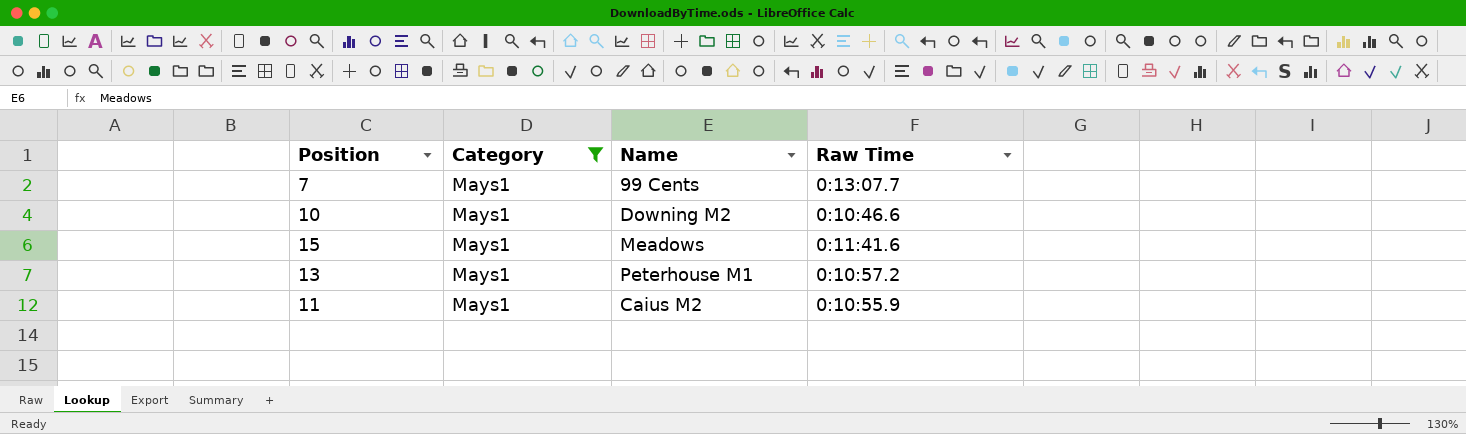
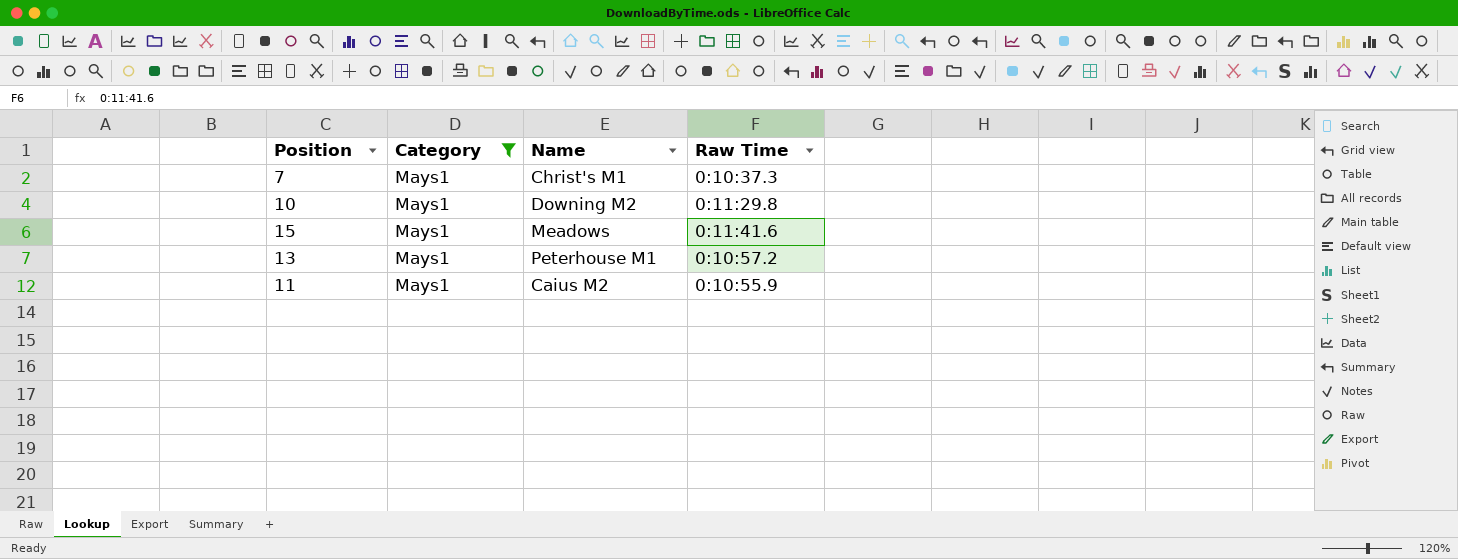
7 | Name: 99 Cents -> Christ's M1
7 | Raw Time: 0:13:07.7 -> 0:10:37.3
10 | Raw Time: 0:10:46.6 -> 0:11:29.8

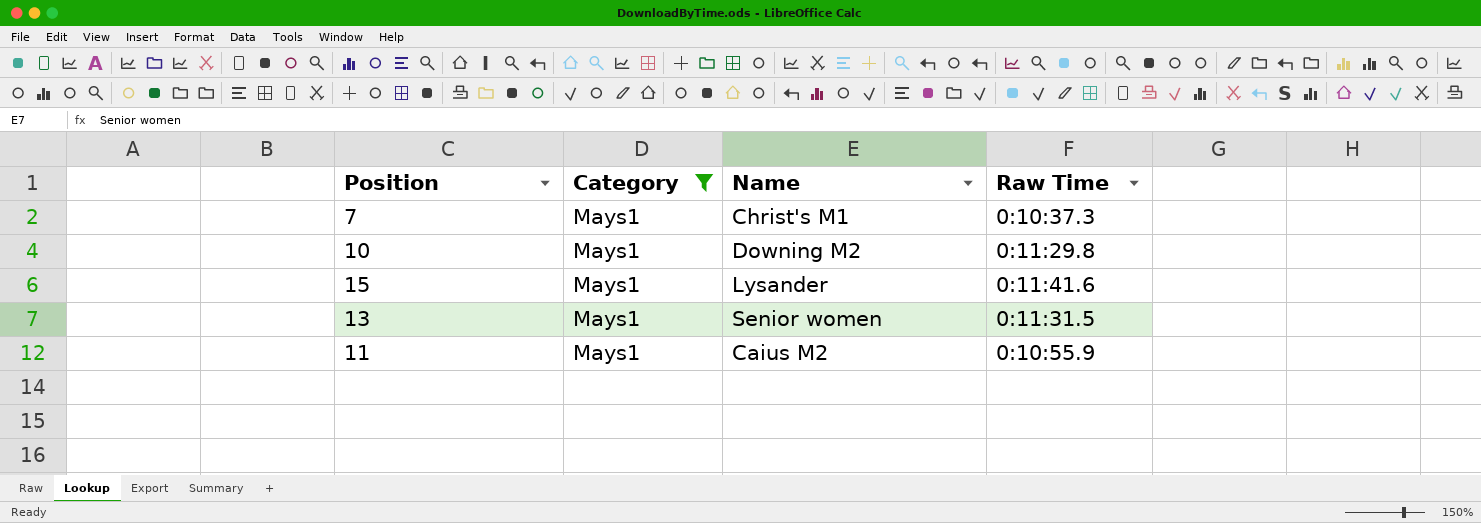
15 | Name: Meadows -> Lysander
13 | Name: Peterhouse M1 -> Senior women
13 | Raw Time: 0:10:57.2 -> 0:11:31.5

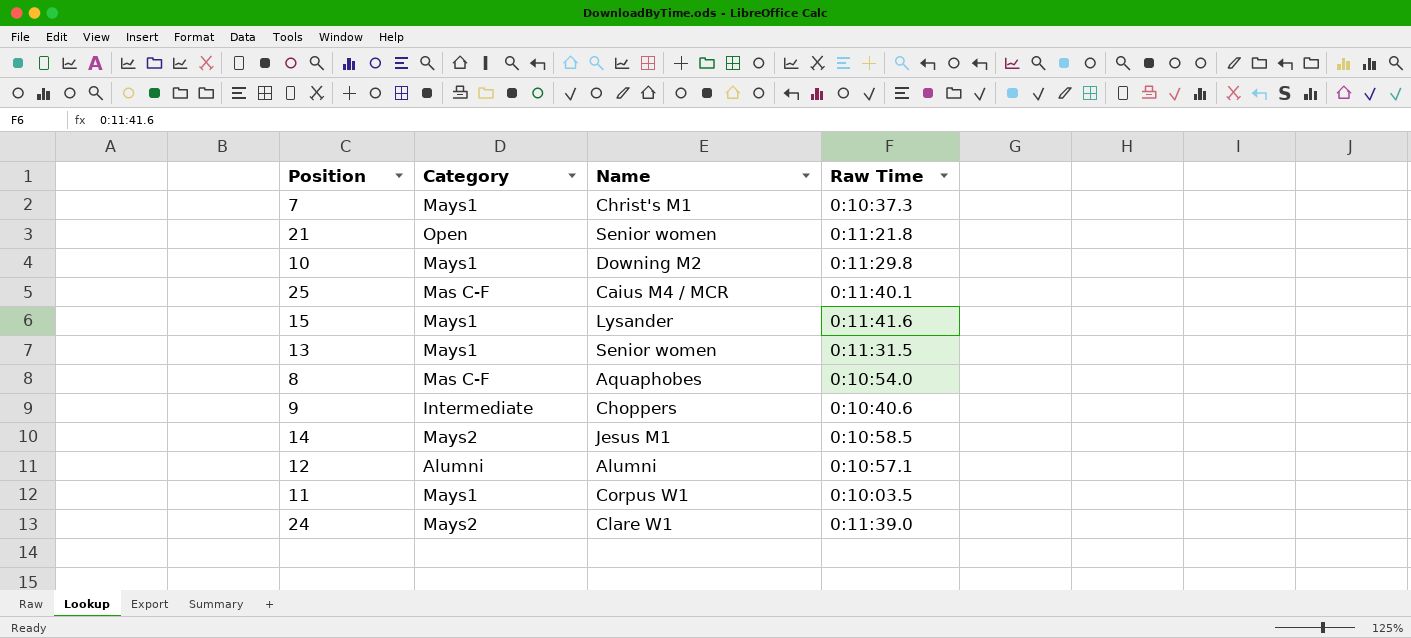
filter: Category = Mays1 -> none
11 | Name: Caius M2 -> Corpus W1
11 | Raw Time: 0:10:55.9 -> 0:10:03.5

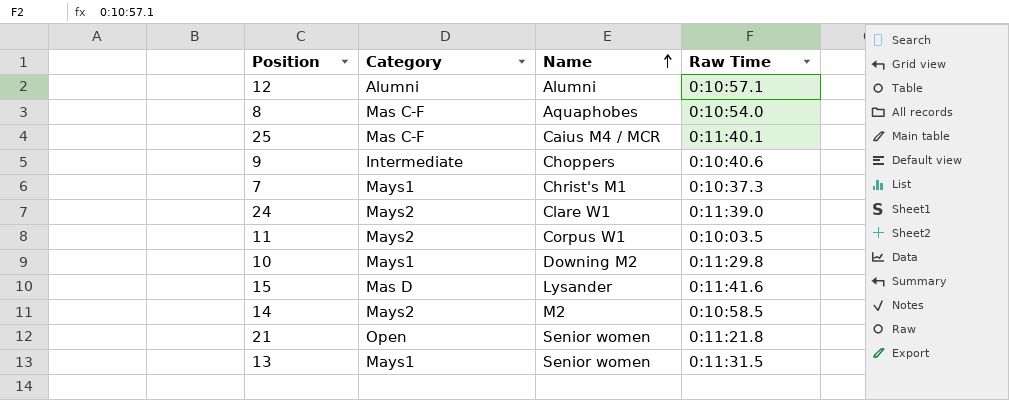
row order: none -> Name ascending
11 | Category: Mays1 -> Mays2
15 | Category: Mays1 -> Mas D
14 | Name: Jesus M1 -> M2

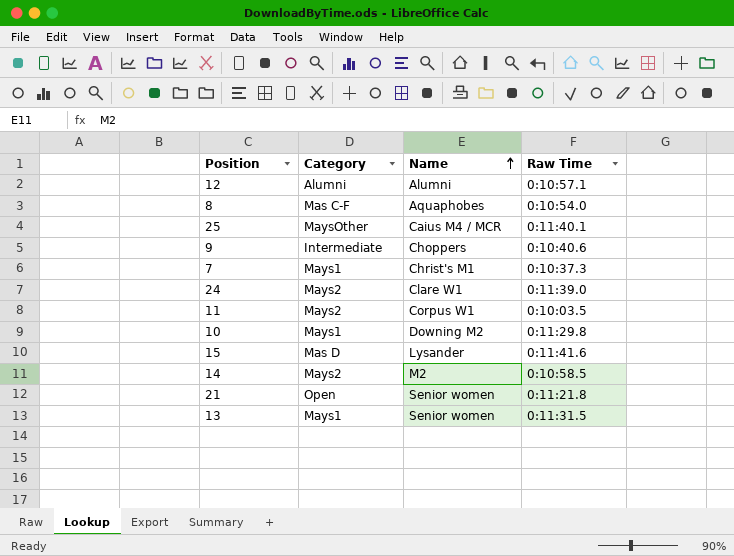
25 | Category: Mas C-F -> MaysOther

